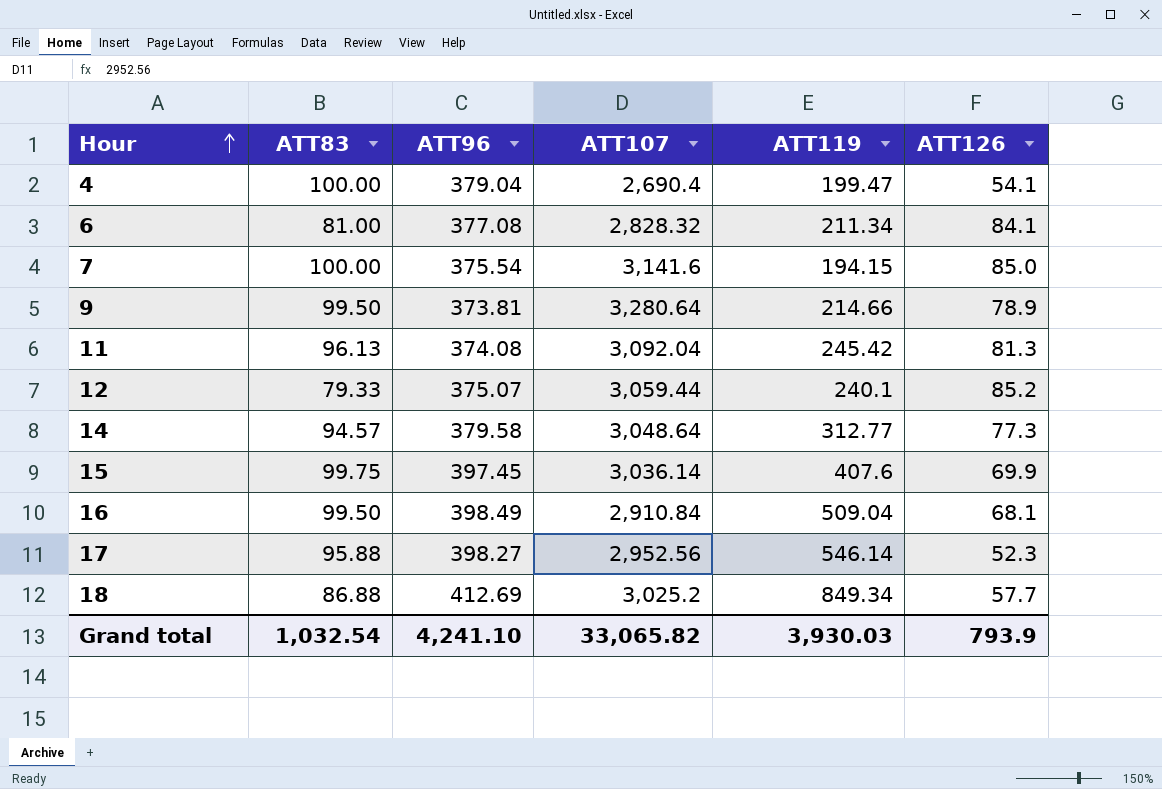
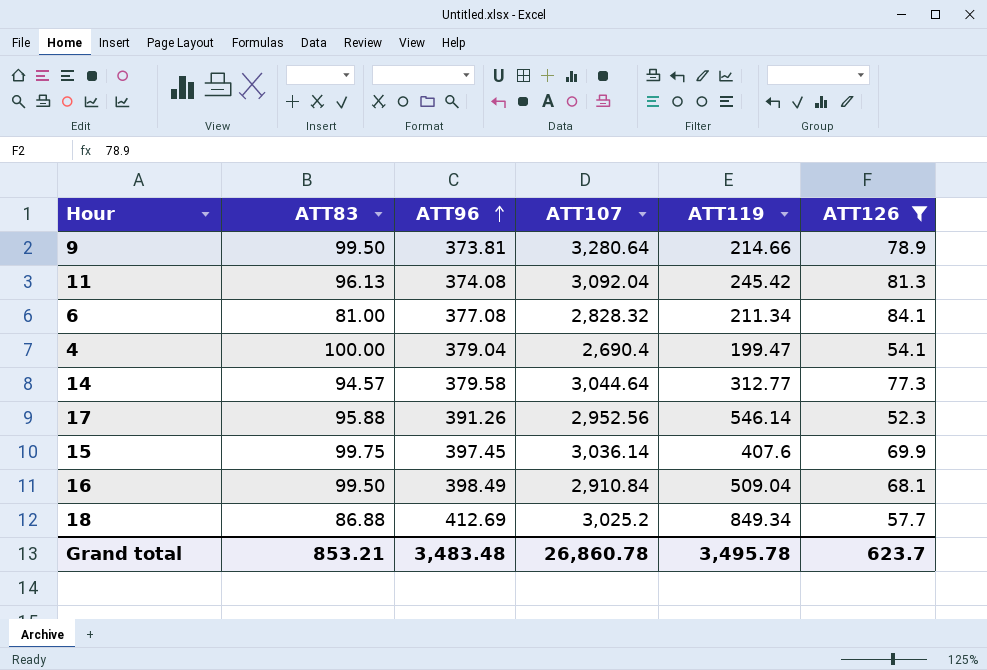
filter: none -> ATT126 <= 84.1
row order: Hour ascending -> ATT96 ascending
14 | ATT107: 3,048.64 -> 3,044.64
17 | ATT96: 398.27 -> 391.26
Grand total | ATT83: 1,032.54 -> 853.21
Grand total | ATT96: 4,241.10 -> 3,483.48
Grand total | ATT107: 33,065.82 -> 26,860.78
Grand total | ATT119: 3,930.03 -> 3,495.78
Grand total | ATT126: 793.9 -> 623.7

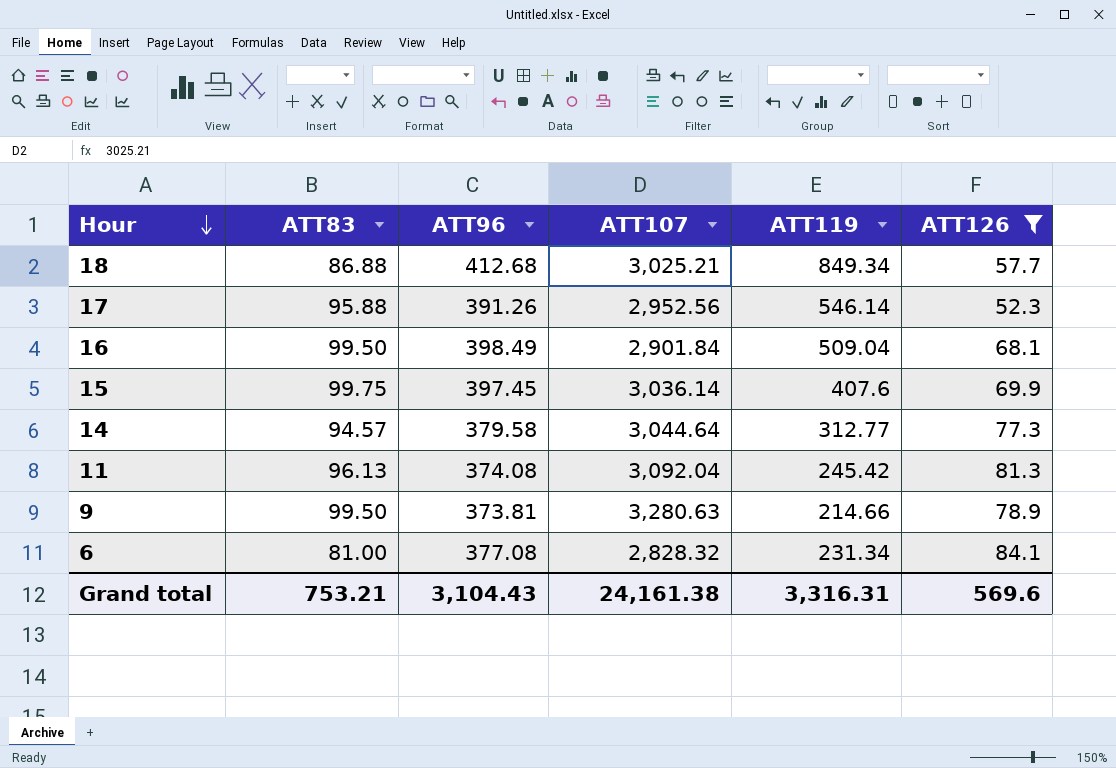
row order: ATT96 ascending -> Hour descending
row 4: 100.00 | 379.04 | 2,690.4 | 199.47 | 54.1 -> none
18 | ATT96: 412.69 -> 412.68
18 | ATT107: 3,025.2 -> 3,025.21
16 | ATT107: 2,910.84 -> 2,901.84
9 | ATT107: 3,280.64 -> 3,280.63
6 | ATT119: 211.34 -> 231.34
Grand total | ATT83: 853.21 -> 753.21
Grand total | ATT96: 3,483.48 -> 3,104.43
Grand total | ATT107: 26,860.78 -> 24,161.38
Grand total | ATT119: 3,495.78 -> 3,316.31
Grand total | ATT126: 623.7 -> 569.6

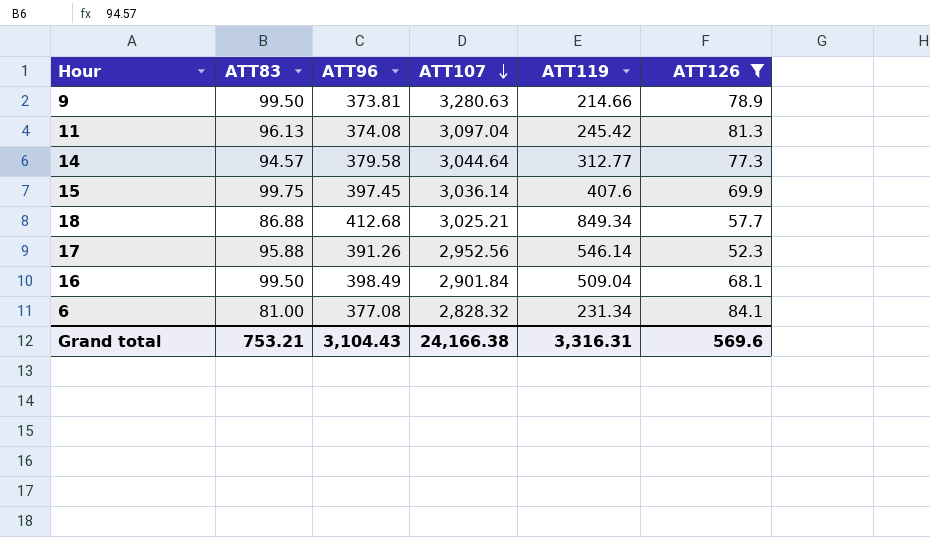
row order: Hour descending -> ATT107 descending
11 | ATT107: 3,092.04 -> 3,097.04
Grand total | ATT107: 24,161.38 -> 24,166.38

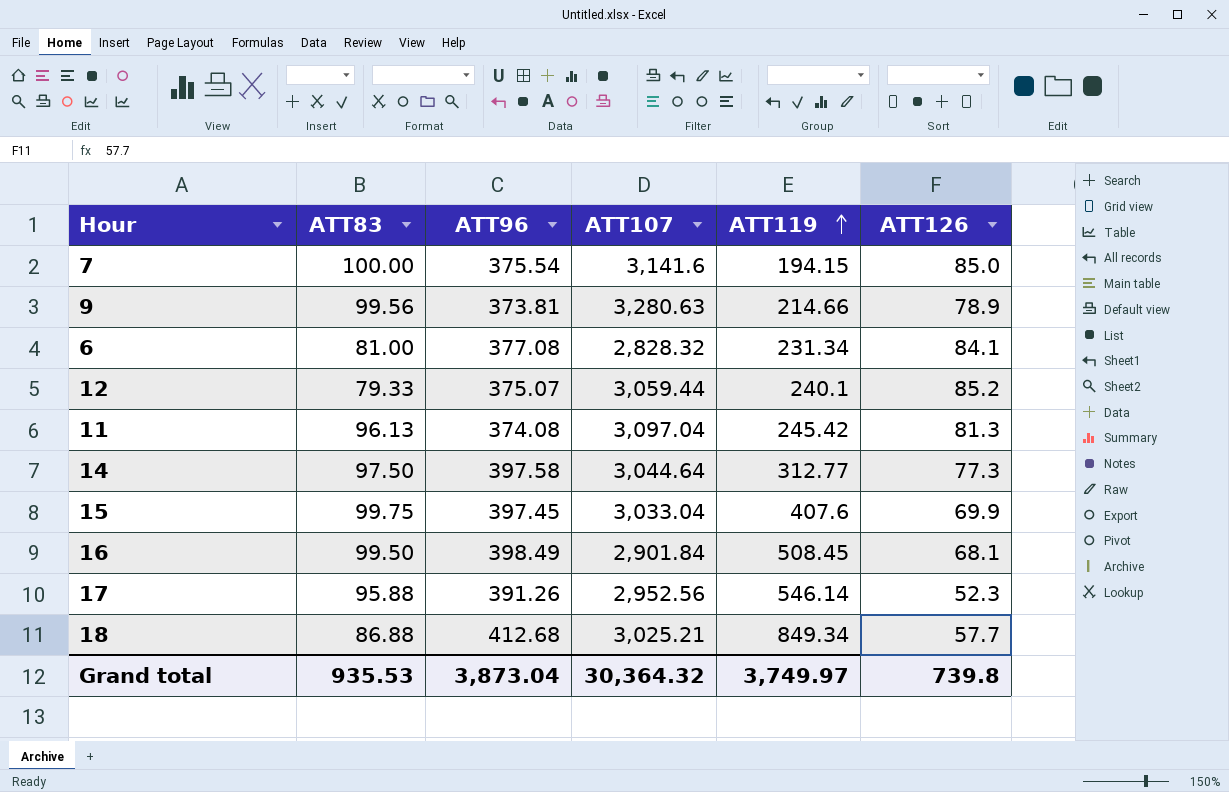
filter: ATT126 <= 84.1 -> none
row order: ATT107 descending -> ATT119 ascending
9 | ATT83: 99.50 -> 99.56
14 | ATT83: 94.57 -> 97.50
14 | ATT96: 379.58 -> 397.58
15 | ATT107: 3,036.14 -> 3,033.04
16 | ATT119: 509.04 -> 508.45
Grand total | ATT83: 753.21 -> 935.53
Grand total | ATT96: 3,104.43 -> 3,873.04
Grand total | ATT107: 24,166.38 -> 30,364.32
Grand total | ATT119: 3,316.31 -> 3,749.97
Grand total | ATT126: 569.6 -> 739.8

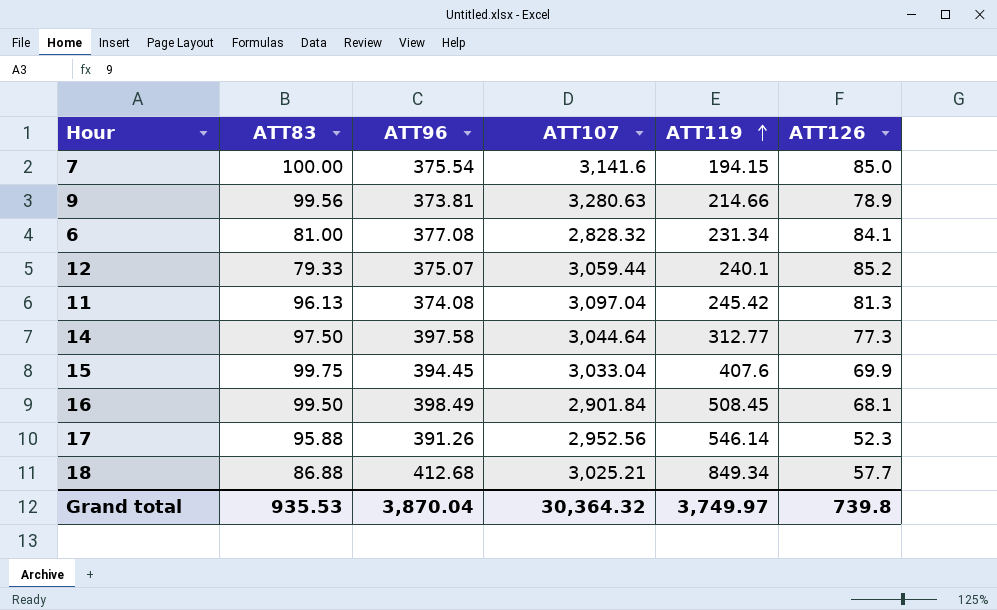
15 | ATT96: 397.45 -> 394.45
Grand total | ATT96: 3,873.04 -> 3,870.04

